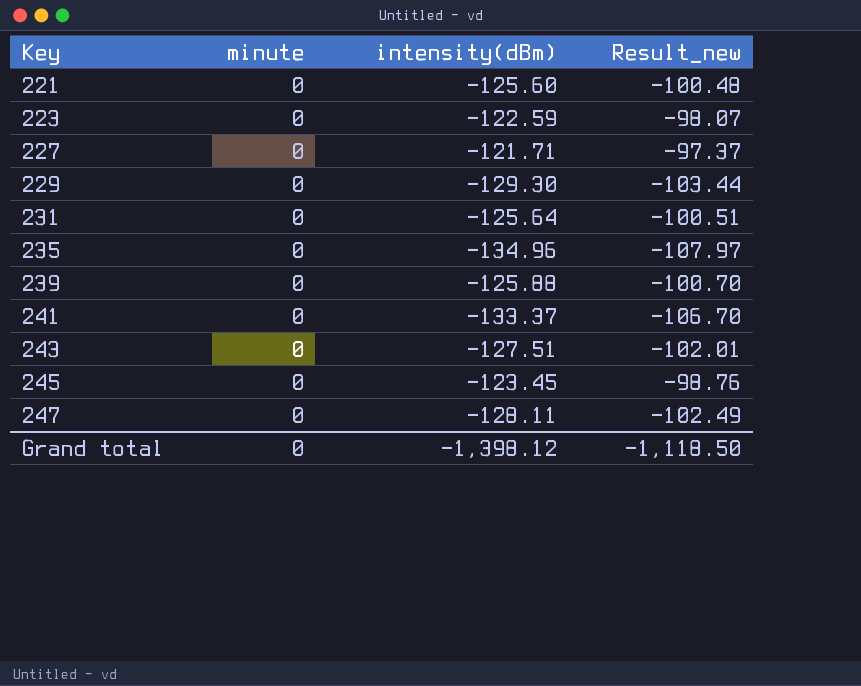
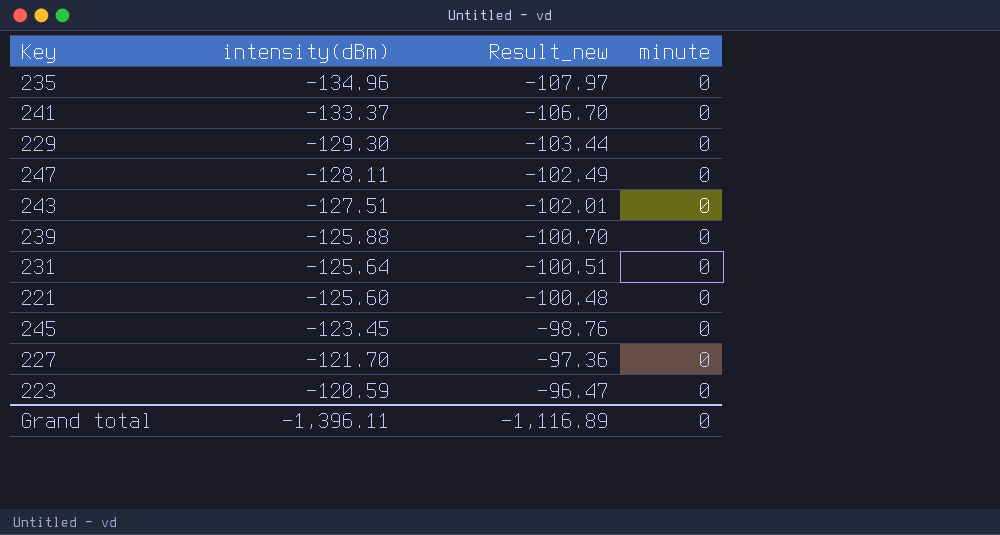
row order: Key ascending -> intensity(dBm) ascending
column minute | position: 2 -> 4
227 | intensity(dBm): -121.71 -> -121.70
227 | Result_new: -97.37 -> -97.36
223 | intensity(dBm): -122.59 -> -120.59
223 | Result_new: -98.07 -> -96.47
Grand total | intensity(dBm): -1,398.12 -> -1,396.11
Grand total | Result_new: -1,118.50 -> -1,116.89

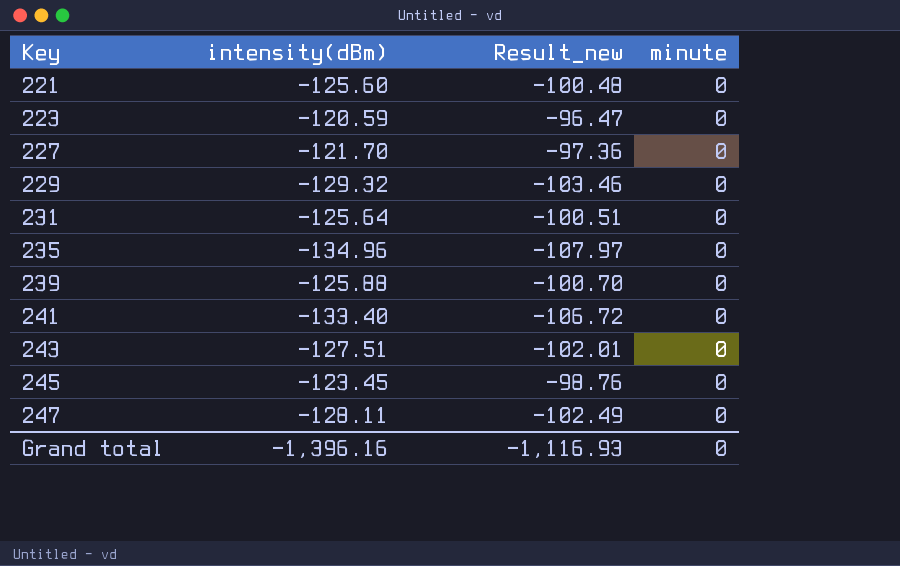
row order: intensity(dBm) ascending -> Key ascending
229 | intensity(dBm): -129.30 -> -129.32
229 | Result_new: -103.44 -> -103.46
241 | intensity(dBm): -133.37 -> -133.40
241 | Result_new: -106.70 -> -106.72
Grand total | intensity(dBm): -1,396.11 -> -1,396.16
Grand total | Result_new: -1,116.89 -> -1,116.93

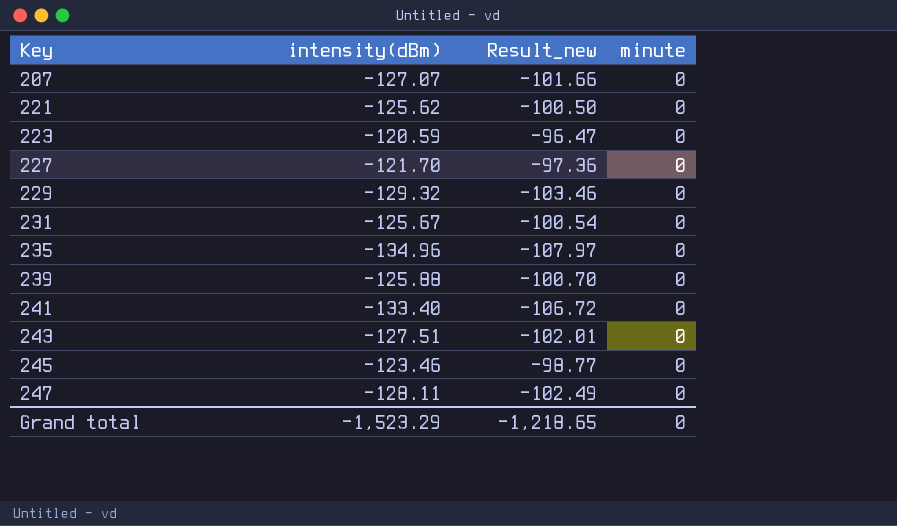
row 207: none -> -127.07 | -101.66 | 0
221 | intensity(dBm): -125.60 -> -125.62
221 | Result_new: -100.48 -> -100.50
231 | intensity(dBm): -125.64 -> -125.67
231 | Result_new: -100.51 -> -100.54
245 | intensity(dBm): -123.45 -> -123.46
245 | Result_new: -98.76 -> -98.77
Grand total | intensity(dBm): -1,396.16 -> -1,523.29
Grand total | Result_new: -1,116.93 -> -1,218.65

